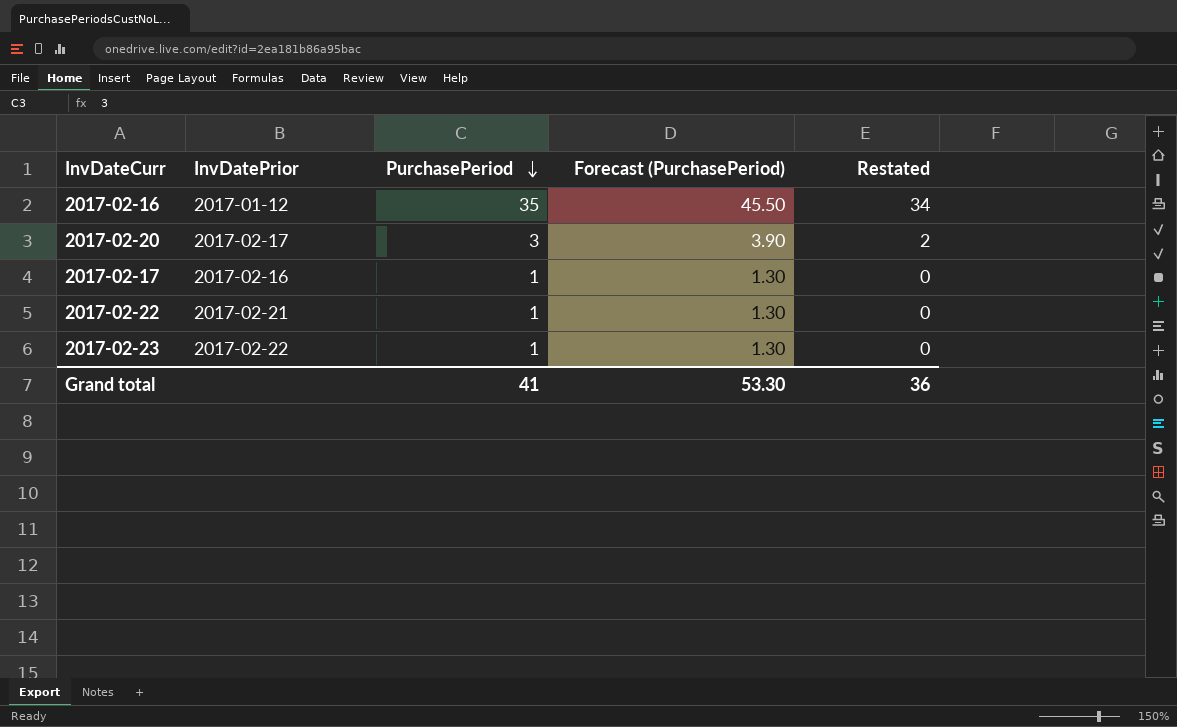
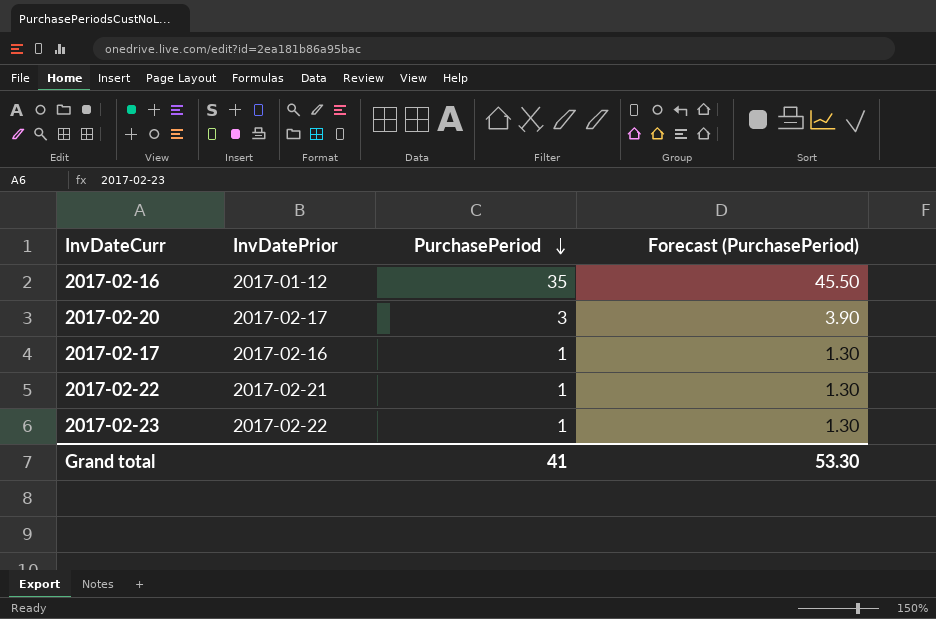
column Restated | formula: [PurchasePeriod] - 1 -> none

